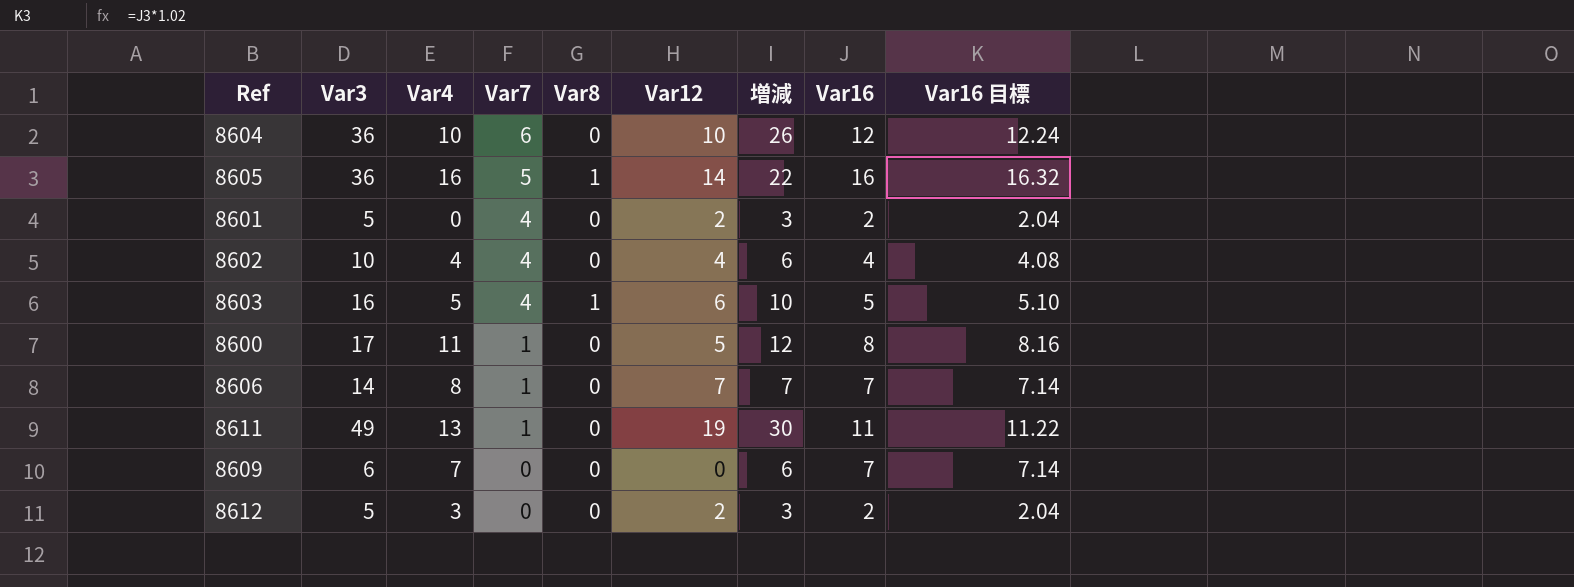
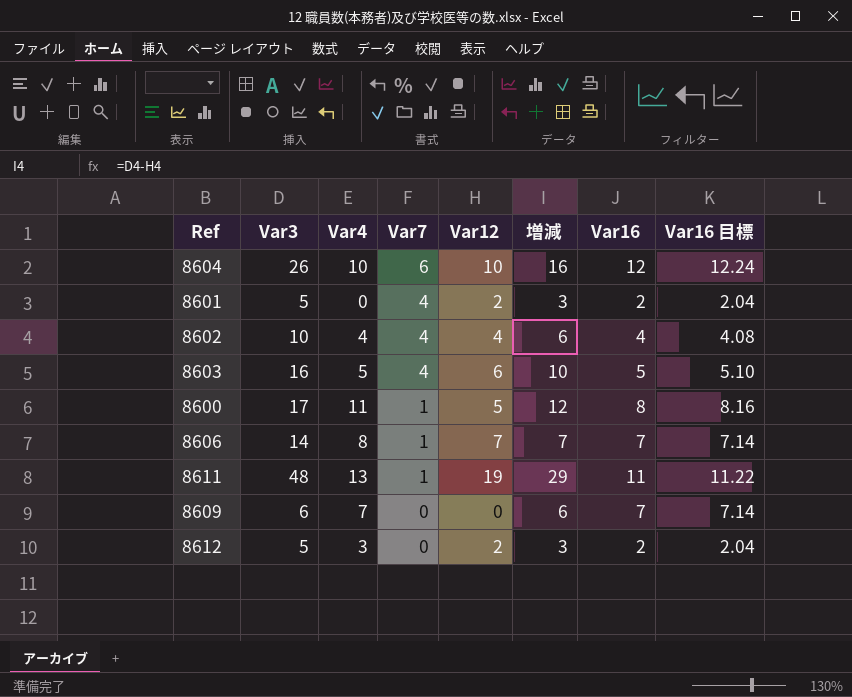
column Var8 | position: 5 -> none
row 8605: 36 | 16 | 5 | 1 | 14 | 22 | 16 | 16.32 -> none
8604 | Var3: 36 -> 26
8604 | 増減: 26 -> 16
8611 | Var3: 49 -> 48
8611 | 増減: 30 -> 29

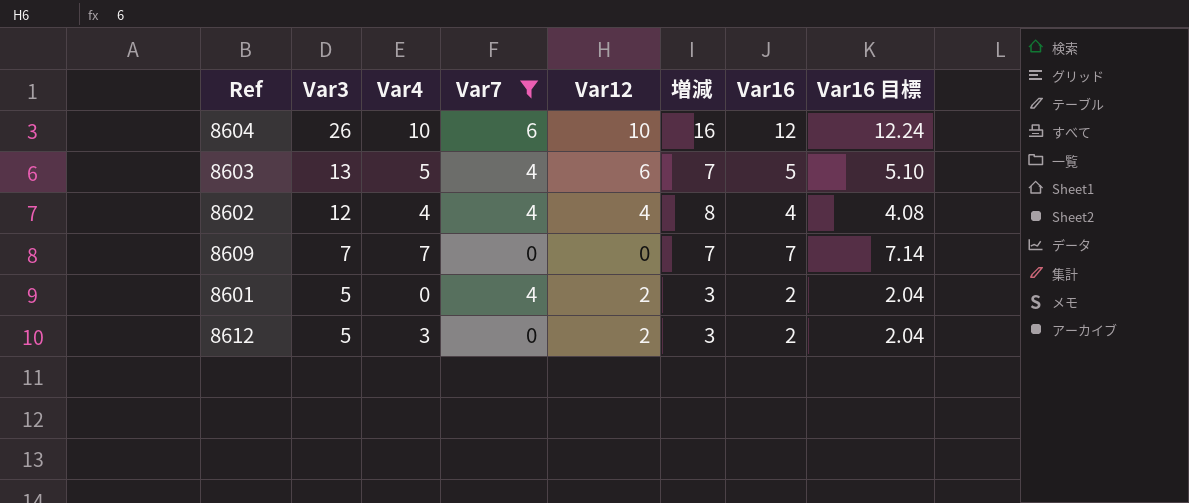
filter: none -> Var7 != 1
row order: Var7 descending -> Var3 descending
8603 | Var3: 16 -> 13
8603 | 増減: 10 -> 7
8602 | Var3: 10 -> 12
8602 | 増減: 6 -> 8
8609 | Var3: 6 -> 7
8609 | 増減: 6 -> 7

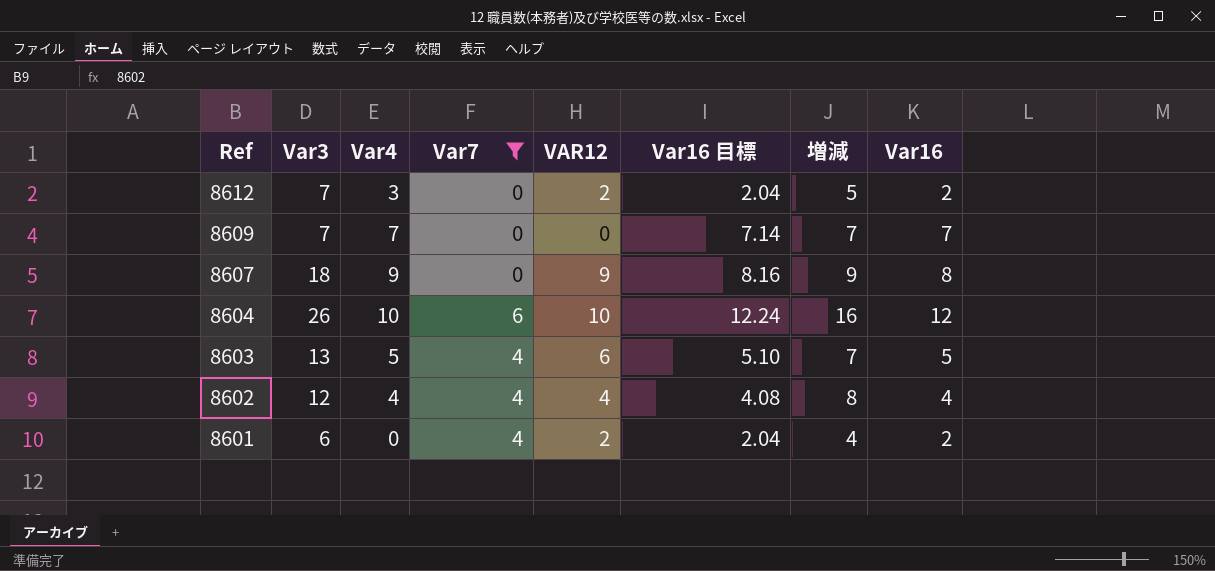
row order: Var3 descending -> Ref descending
column name: Var12 -> VAR12
column Var16 目標 | position: 8 -> 6
8612 | Var3: 5 -> 7
8612 | 増減: 3 -> 5
row 8607: none -> 18 | 9 | 0 | 9 | 8.16 | 9 | 8
8601 | Var3: 5 -> 6
8601 | 増減: 3 -> 4

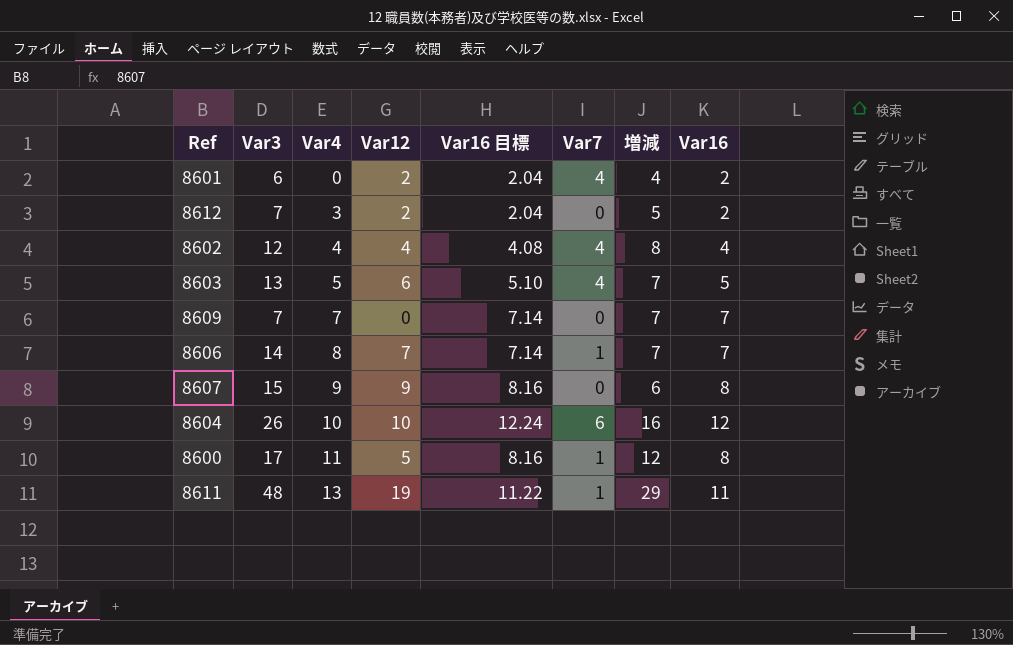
filter: Var7 != 1 -> none
row order: Ref descending -> Var4 ascending
column name: VAR12 -> Var12
column Var7 | position: 4 -> 6
8607 | Var3: 18 -> 15
8607 | 増減: 9 -> 6

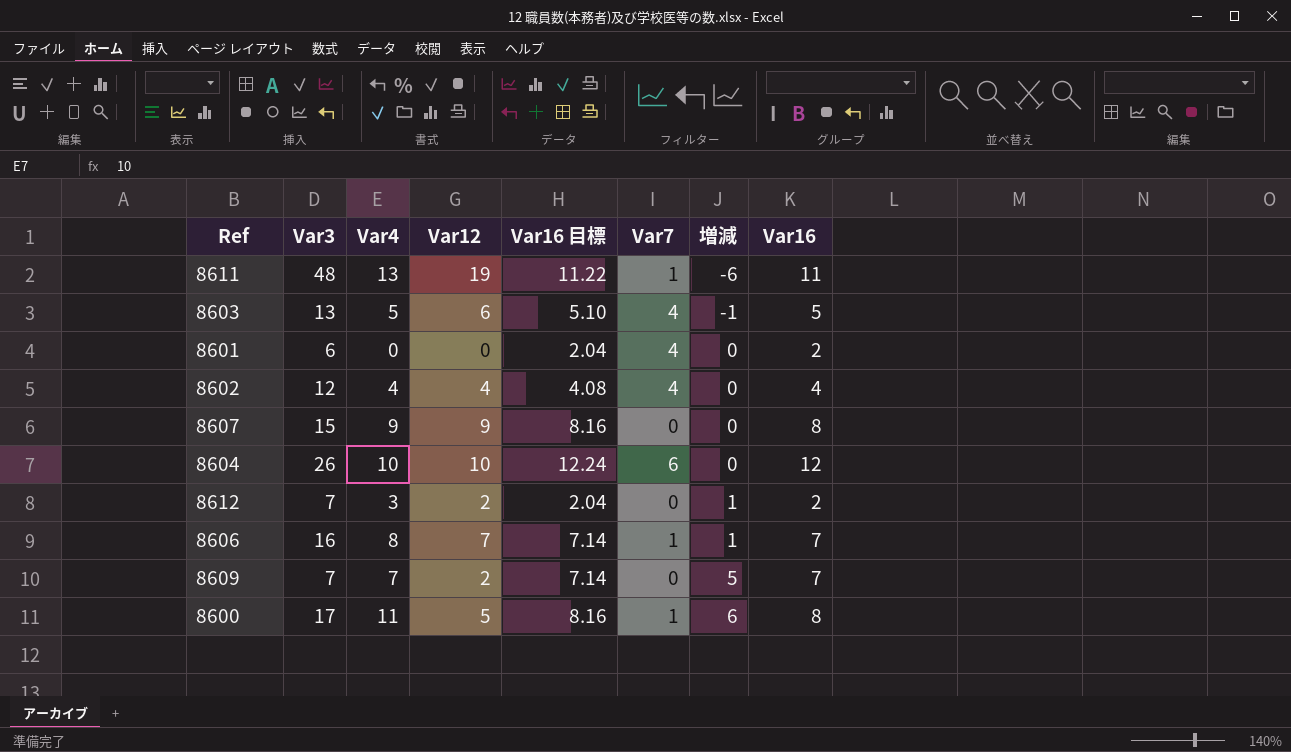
row order: Var4 ascending -> 増減 ascending
column 増減 | formula: [Var3] - [Var12] -> [Var4] - [Var12]
8601 | Var12: 2 -> 0
8606 | Var3: 14 -> 16
8609 | Var12: 0 -> 2

